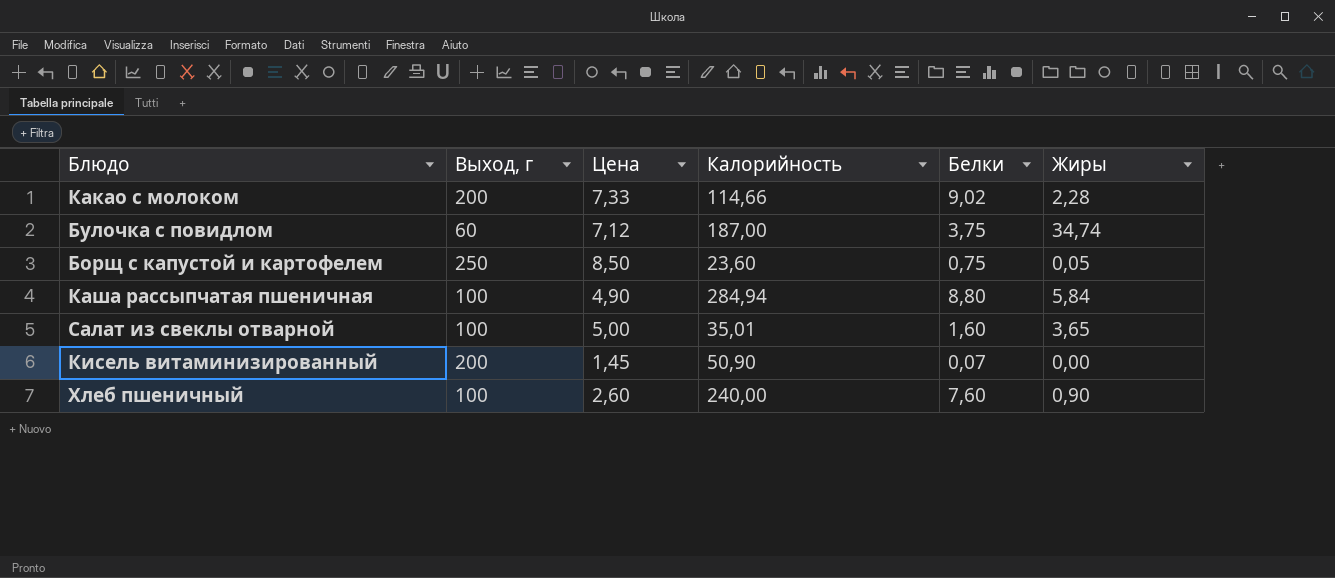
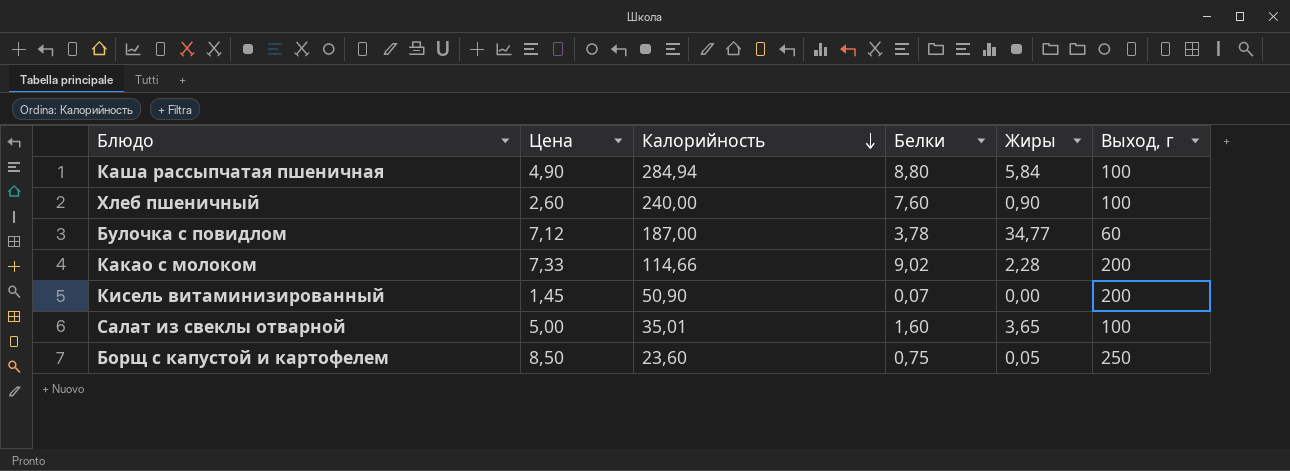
row order: none -> Калорийность descending
column Выход, г | position: 2 -> 6
Булочка с повидлом | Белки: 3,75 -> 3,78
Булочка с повидлом | Жиры: 34,74 -> 34,77

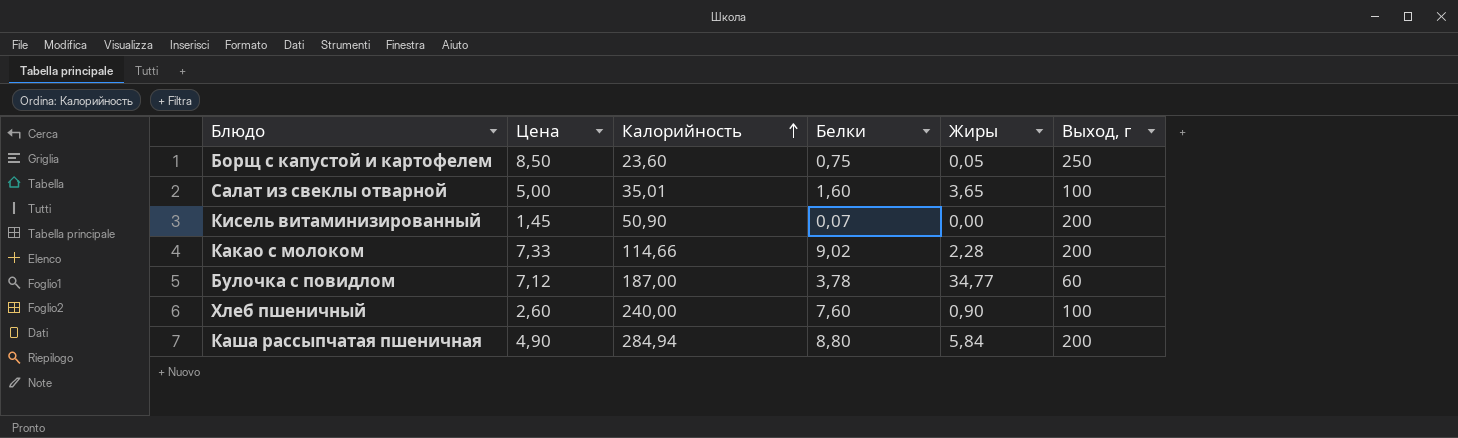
row order: Калорийность descending -> Калорийность ascending
Каша рассыпчатая пшеничная | Выход, г: 100 -> 200

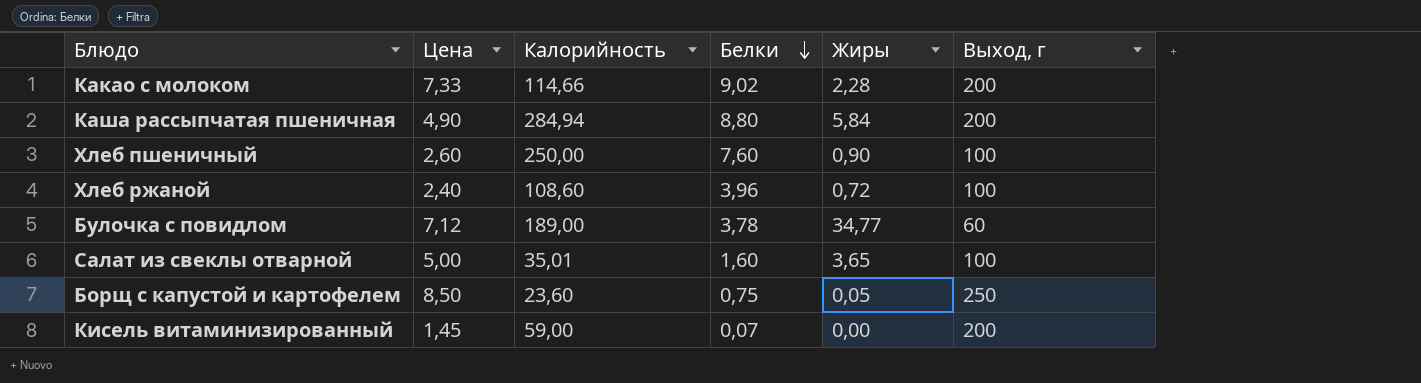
row order: Калорийность ascending -> Белки descending
Хлеб пшеничный | Калорийность: 240,00 -> 250,00
row Хлеб ржаной: none -> 2,40 | 108,60 | 3,96 | 0,72 | 100
Булочка с повидлом | Калорийность: 187,00 -> 189,00
Кисель витаминизированный | Калорийность: 50,90 -> 59,00

